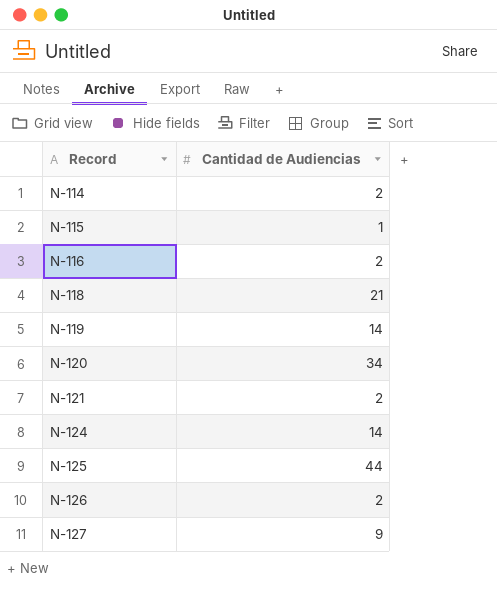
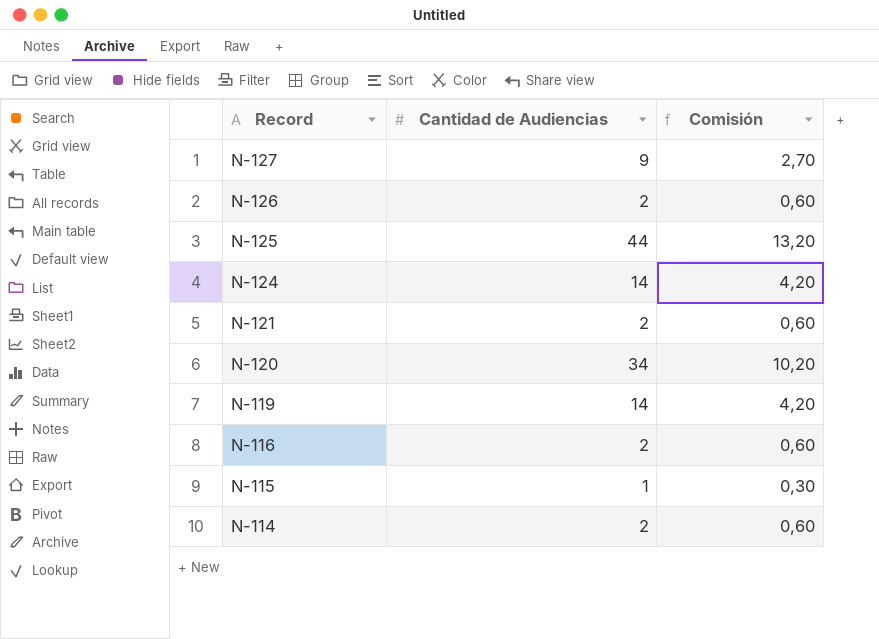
row order: Record ascending -> Record descending
column Comisión | formula: none -> [Cantidad de Audiencias] * 0,3
row N-118: 21 -> none

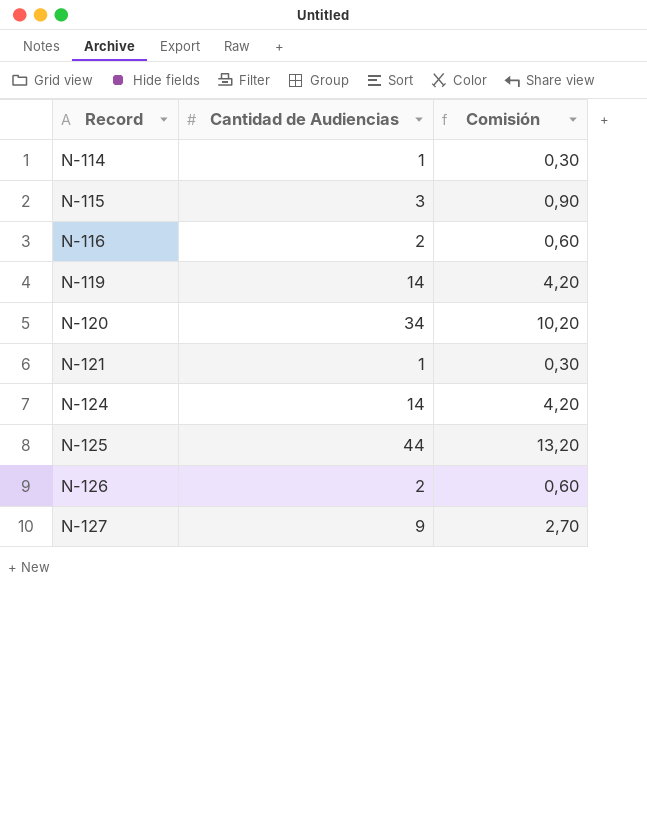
row order: Record descending -> Record ascending
N-114 | Cantidad de Audiencias: 2 -> 1
N-114 | Comisión: 0,60 -> 0,30
N-115 | Cantidad de Audiencias: 1 -> 3
N-115 | Comisión: 0,30 -> 0,90
N-121 | Cantidad de Audiencias: 2 -> 1
N-121 | Comisión: 0,60 -> 0,30

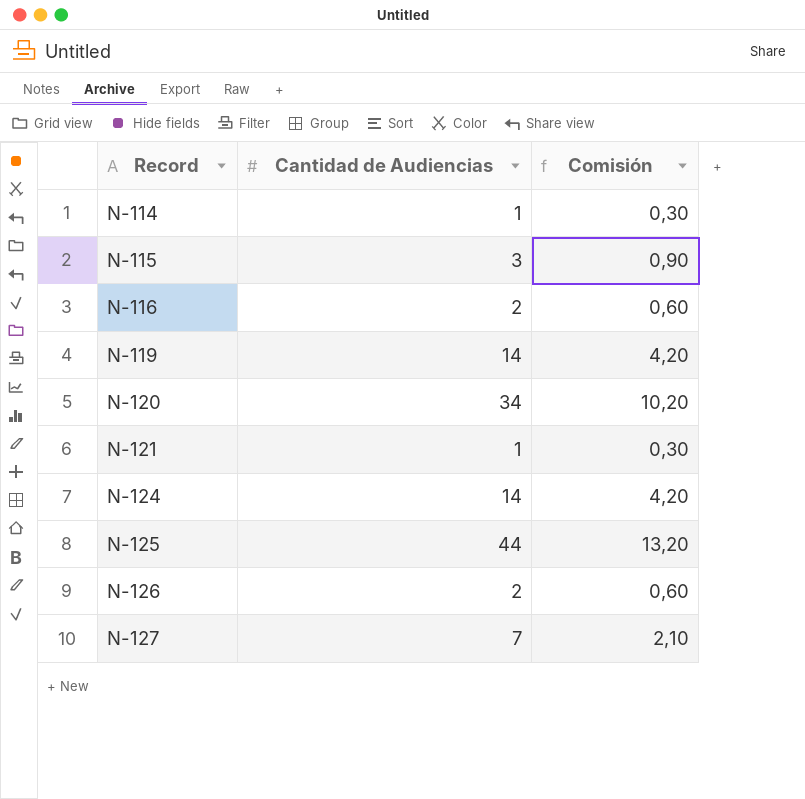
N-127 | Cantidad de Audiencias: 9 -> 7
N-127 | Comisión: 2,70 -> 2,10

